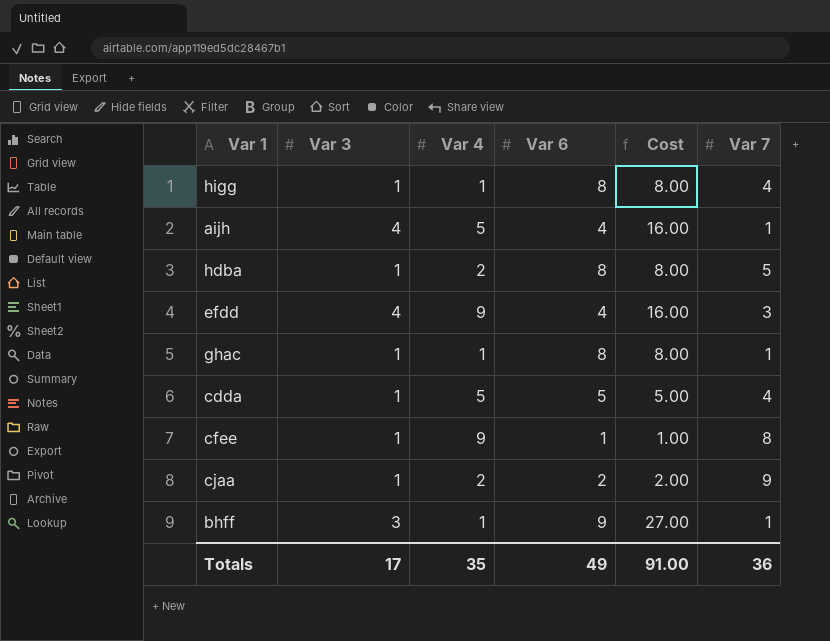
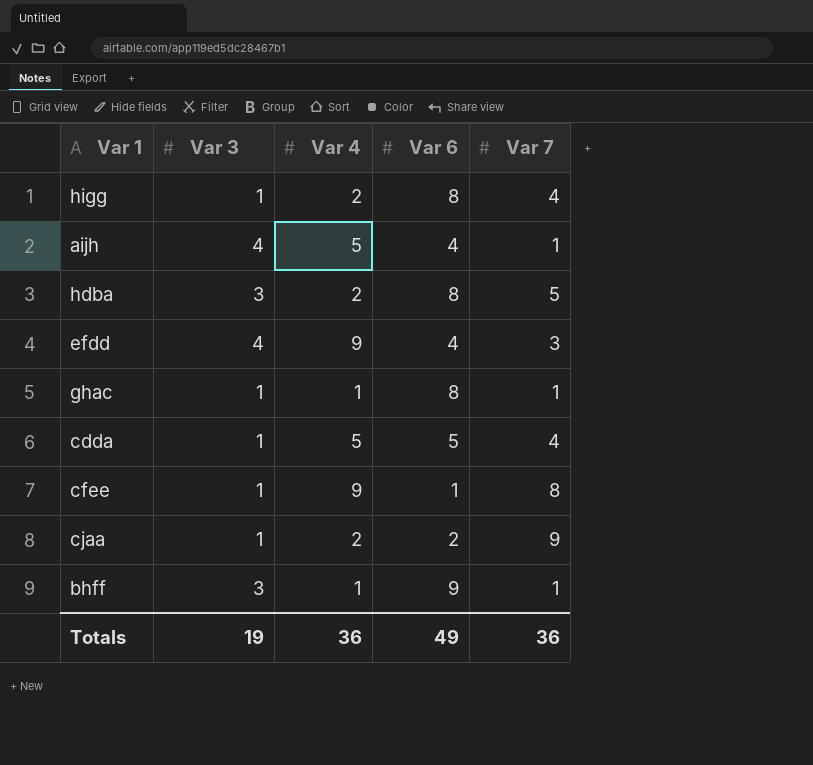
column Cost | formula: [Var 3] * [Var 6] -> none
higg | Var 4: 1 -> 2
hdba | Var 3: 1 -> 3
Totals | Var 3: 17 -> 19
Totals | Var 4: 35 -> 36

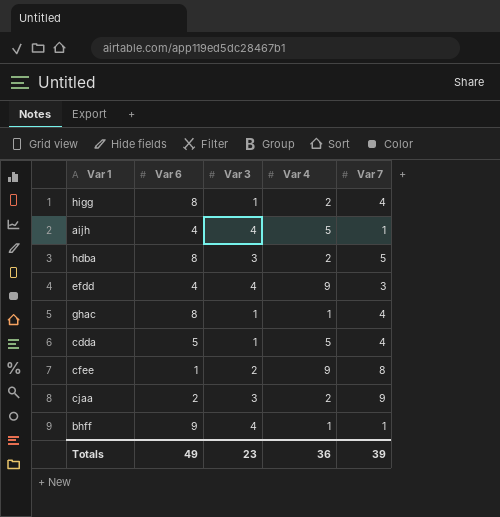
column Var 6 | position: 4 -> 2
ghac | Var 7: 1 -> 4
cfee | Var 3: 1 -> 2
cjaa | Var 3: 1 -> 3
bhff | Var 3: 3 -> 4
Totals | Var 3: 19 -> 23
Totals | Var 7: 36 -> 39

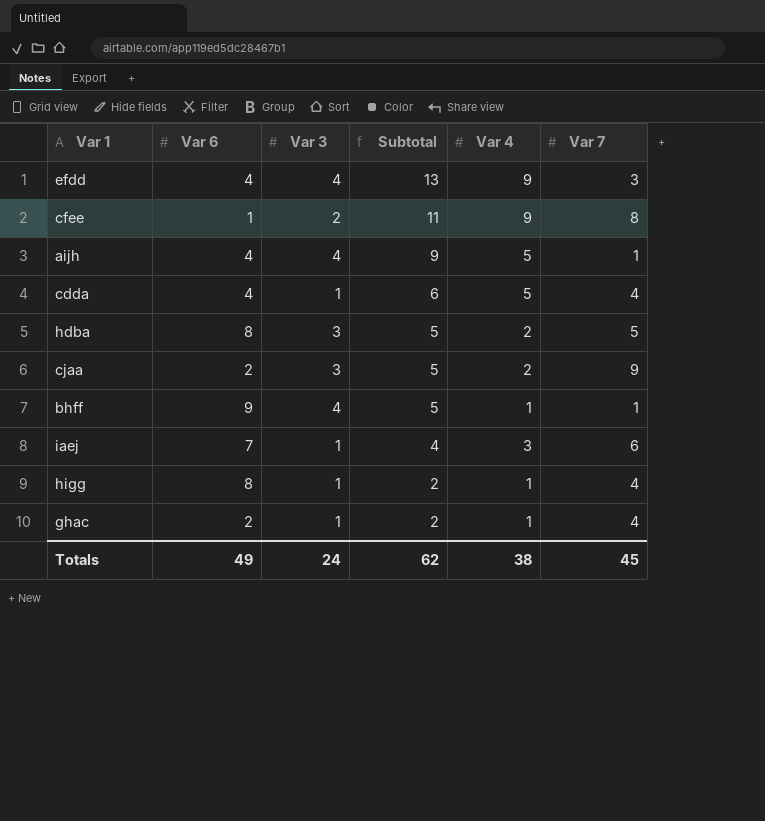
row order: none -> Subtotal descending
column Subtotal | formula: none -> [Var 3] + [Var 4]
cdda | Var 6: 5 -> 4
row iaej: none -> 7 | 1 | 4 | 3 | 6
higg | Var 4: 2 -> 1
ghac | Var 6: 8 -> 2
Totals | Var 3: 23 -> 24
Totals | Var 4: 36 -> 38
Totals | Var 7: 39 -> 45

